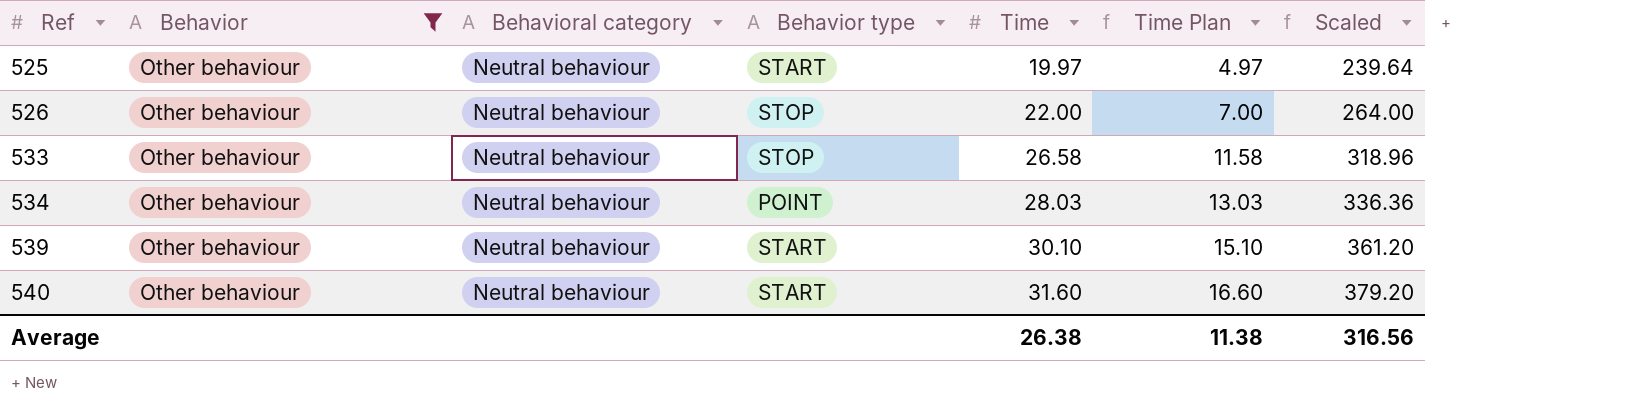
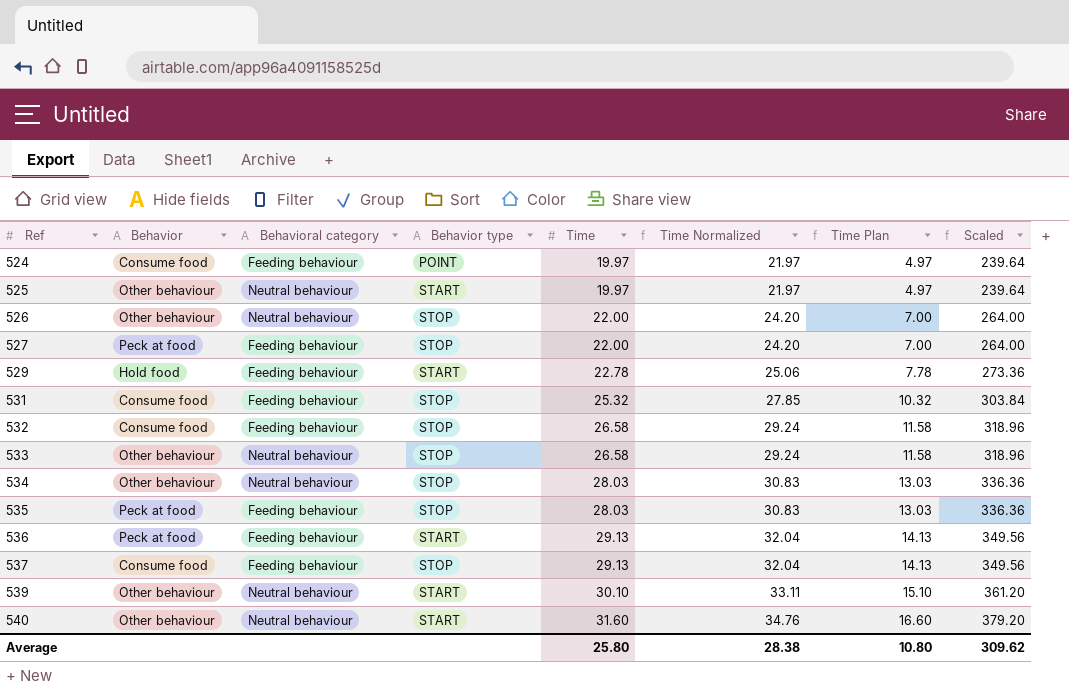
filter: Behavior = Other behaviour -> none
column Time Normalized | formula: none -> [Time] * 1.1
534 | Behavior type: POINT -> STOP
Average | Time: 26.38 -> 25.80
Average | Time Plan: 11.38 -> 10.80
Average | Scaled: 316.56 -> 309.62

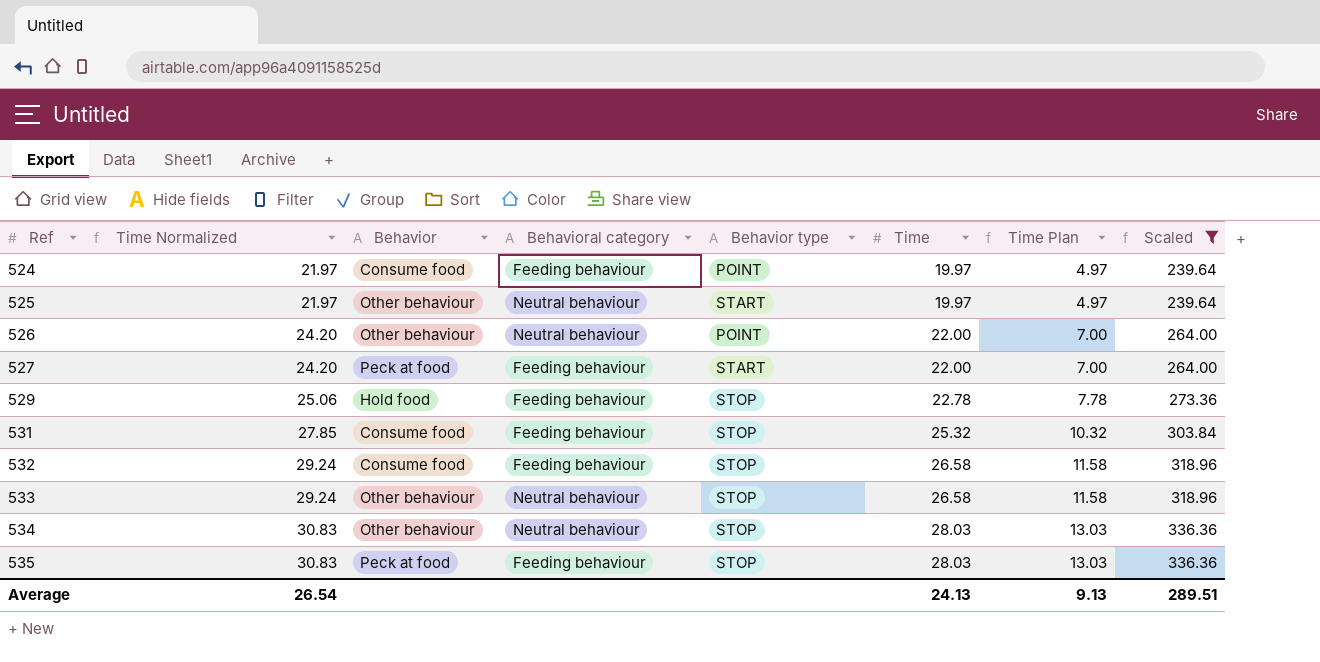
filter: none -> Scaled <= 336.36
column Time Normalized | position: 6 -> 2
526 | Behavior type: STOP -> POINT
527 | Behavior type: STOP -> START
529 | Behavior type: START -> STOP
Average | Time Normalized: 28.38 -> 26.54
Average | Time: 25.80 -> 24.13
Average | Time Plan: 10.80 -> 9.13
Average | Scaled: 309.62 -> 289.51

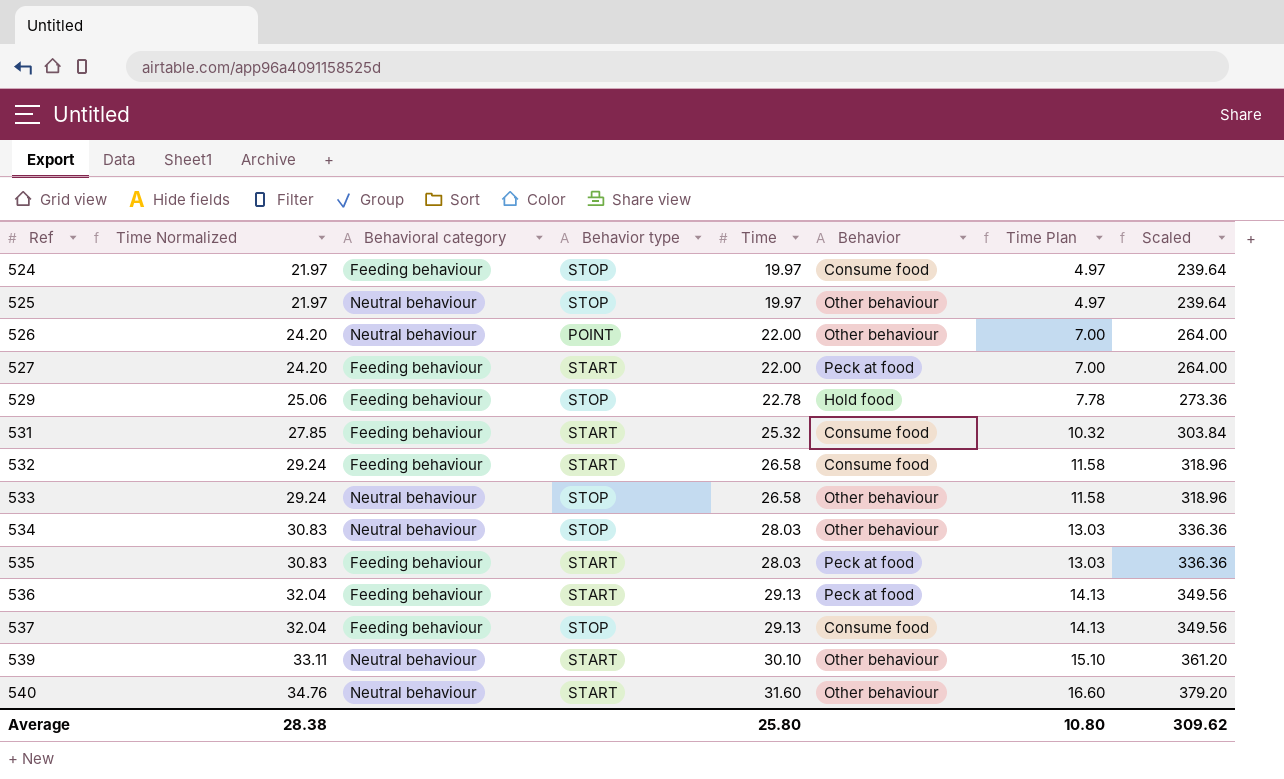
filter: Scaled <= 336.36 -> none
column Behavior | position: 3 -> 6
524 | Behavior type: POINT -> STOP
525 | Behavior type: START -> STOP
531 | Behavior type: STOP -> START
532 | Behavior type: STOP -> START
535 | Behavior type: STOP -> START
Average | Time Normalized: 26.54 -> 28.38
Average | Time: 24.13 -> 25.80
Average | Time Plan: 9.13 -> 10.80
Average | Scaled: 289.51 -> 309.62

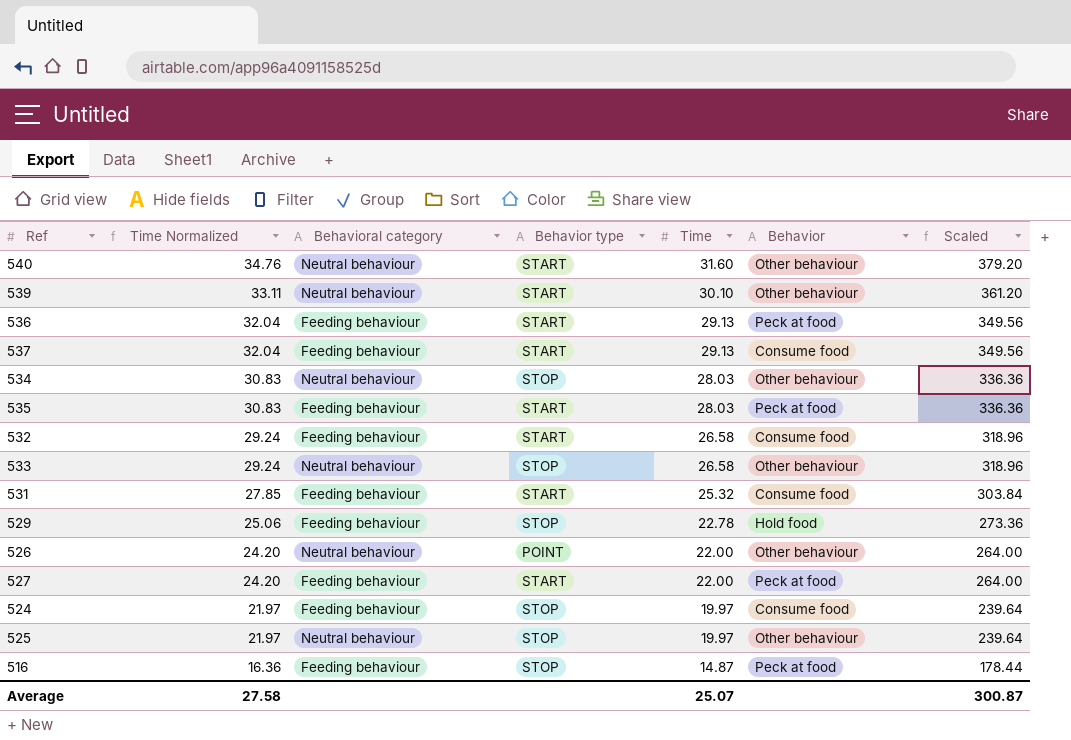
row order: Ref ascending -> Time Normalized descending
column Time Plan | formula: [Time] - 15 -> none
537 | Behavior type: STOP -> START
row 516: none -> 16.36 | Feeding behaviour | STOP | 14.87 | Peck at food | 178.44
Average | Time Normalized: 28.38 -> 27.58
Average | Time: 25.80 -> 25.07
Average | Scaled: 309.62 -> 300.87

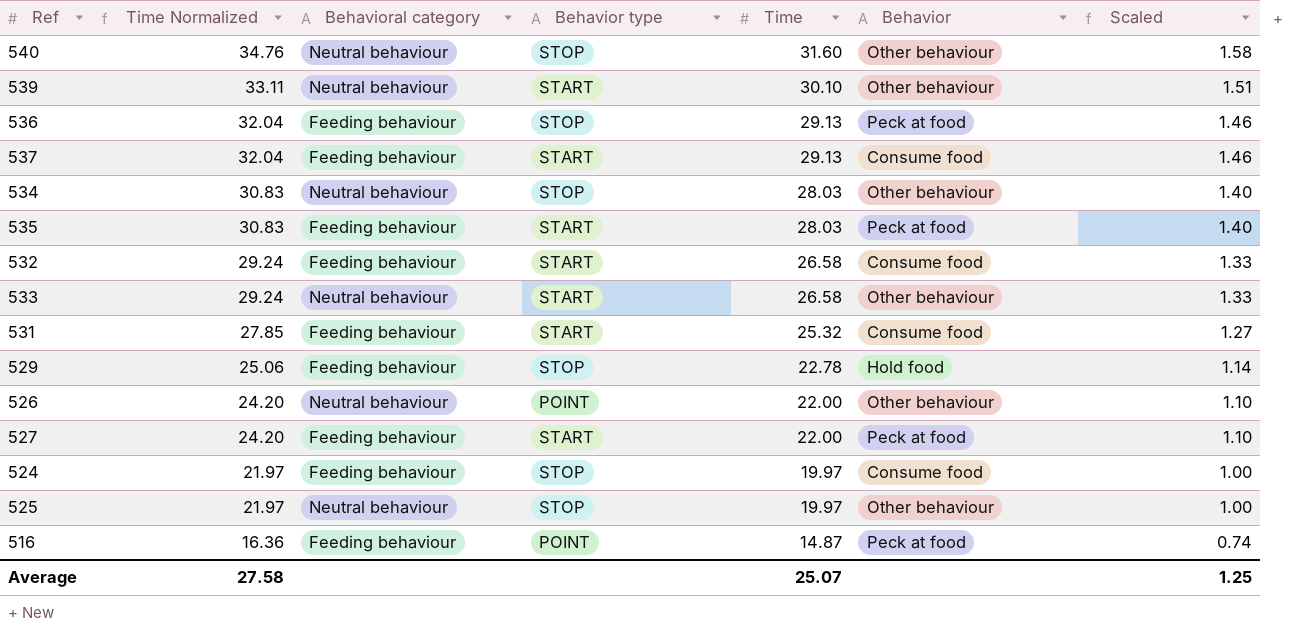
column Scaled | formula: [Time] * 12 -> [Time] * 0.05
540 | Behavior type: START -> STOP
536 | Behavior type: START -> STOP
533 | Behavior type: STOP -> START
516 | Behavior type: STOP -> POINT
Average | Scaled: 300.87 -> 1.25

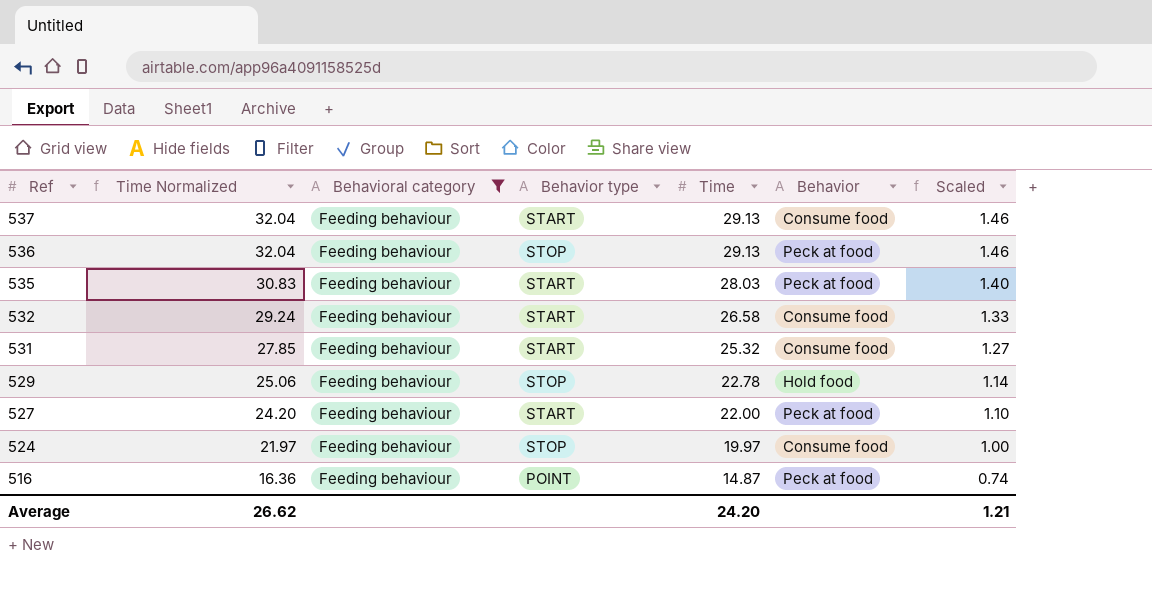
filter: none -> Behavioral category = Feeding behaviour
row order: Time Normalized descending -> Ref descending
Average | Time Normalized: 27.58 -> 26.62
Average | Time: 25.07 -> 24.20
Average | Scaled: 1.25 -> 1.21

